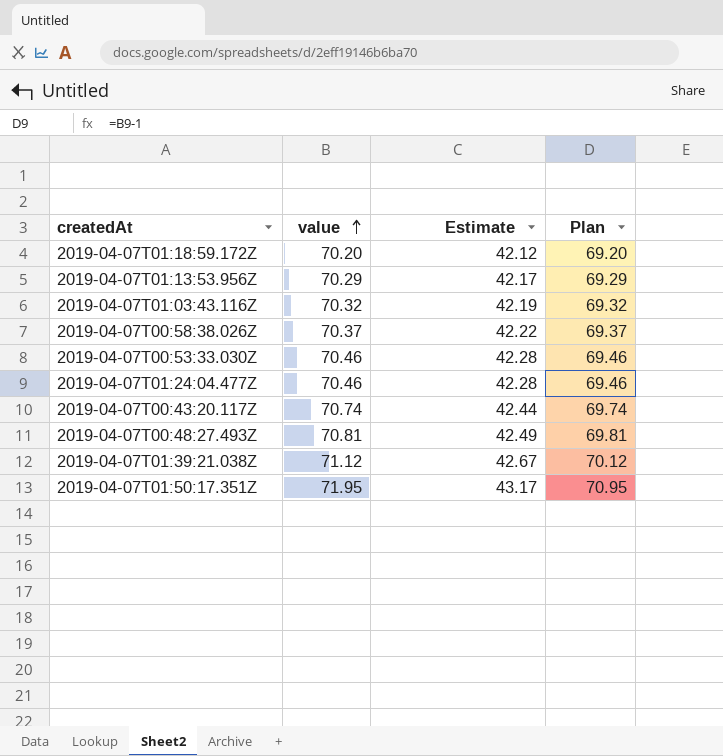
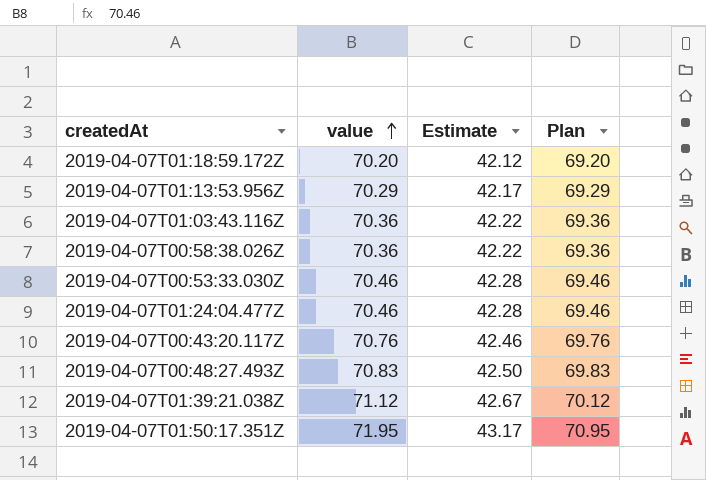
2019-04-07T01:03:43.116Z | value: 70.32 -> 70.36
2019-04-07T01:03:43.116Z | Estimate: 42.19 -> 42.22
2019-04-07T01:03:43.116Z | Plan: 69.32 -> 69.36
2019-04-07T00:58:38.026Z | value: 70.37 -> 70.36
2019-04-07T00:58:38.026Z | Plan: 69.37 -> 69.36
2019-04-07T00:43:20.117Z | value: 70.74 -> 70.76
2019-04-07T00:43:20.117Z | Estimate: 42.44 -> 42.46
2019-04-07T00:43:20.117Z | Plan: 69.74 -> 69.76
2019-04-07T00:48:27.493Z | value: 70.81 -> 70.83
2019-04-07T00:48:27.493Z | Estimate: 42.49 -> 42.50
2019-04-07T00:48:27.493Z | Plan: 69.81 -> 69.83

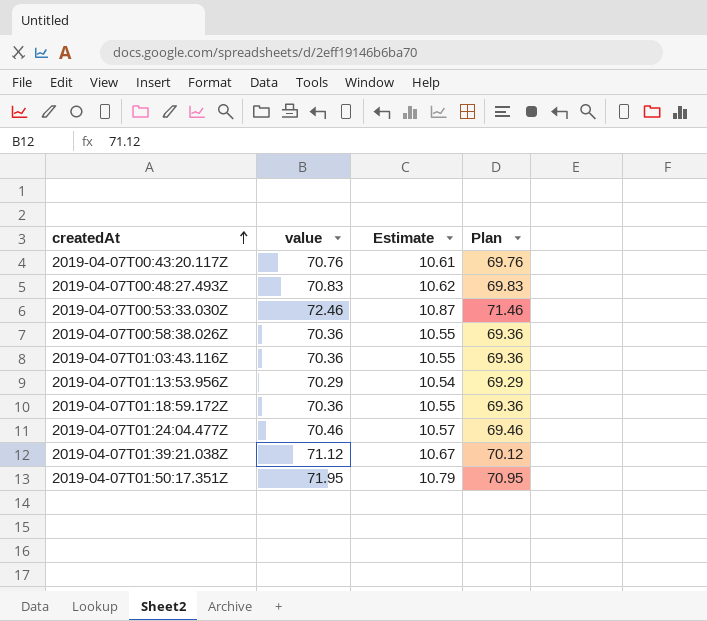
row order: value ascending -> createdAt ascending
column Estimate | formula: [value] * 0.6 -> [value] * 0.15
2019-04-07T00:53:33.030Z | value: 70.46 -> 72.46
2019-04-07T00:53:33.030Z | Plan: 69.46 -> 71.46
2019-04-07T01:18:59.172Z | value: 70.20 -> 70.36
2019-04-07T01:18:59.172Z | Plan: 69.20 -> 69.36

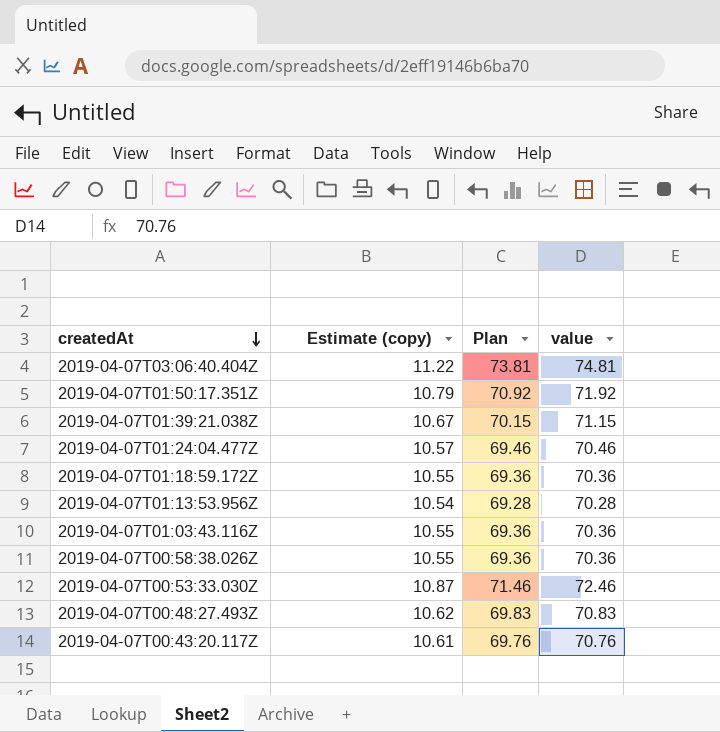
row order: createdAt ascending -> createdAt descending
column name: Estimate -> Estimate (copy)
column value | position: 2 -> 4
row 2019-04-07T03:06:40.404Z: none -> 11.22 | 73.81 | 74.81
2019-04-07T01:50:17.351Z | Plan: 70.95 -> 70.92
2019-04-07T01:50:17.351Z | value: 71.95 -> 71.92
2019-04-07T01:39:21.038Z | Plan: 70.12 -> 70.15
2019-04-07T01:39:21.038Z | value: 71.12 -> 71.15
2019-04-07T01:13:53.956Z | Plan: 69.29 -> 69.28
2019-04-07T01:13:53.956Z | value: 70.29 -> 70.28

